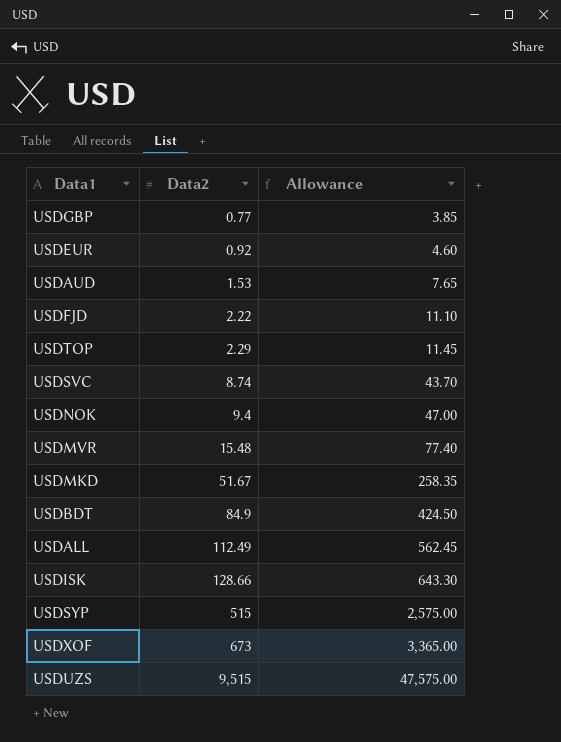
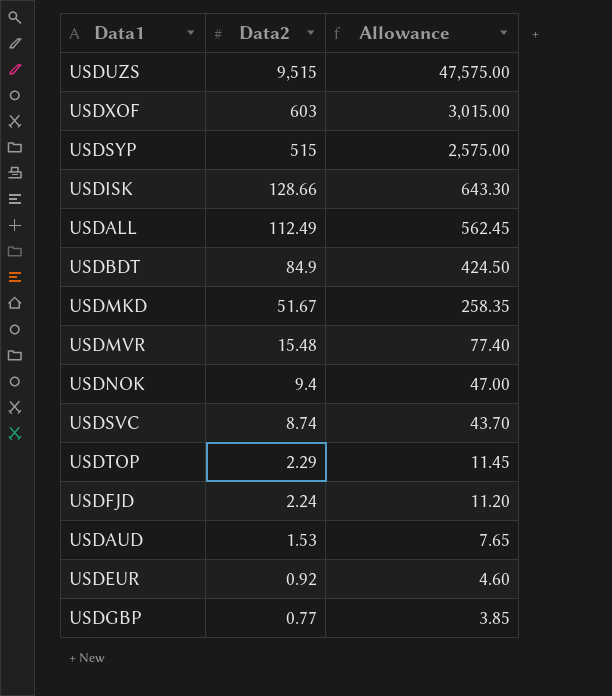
row order: Data2 ascending -> Data2 descending
USDXOF | Data2: 673 -> 603
USDXOF | Allowance: 3,365.00 -> 3,015.00
USDFJD | Data2: 2.22 -> 2.24
USDFJD | Allowance: 11.10 -> 11.20

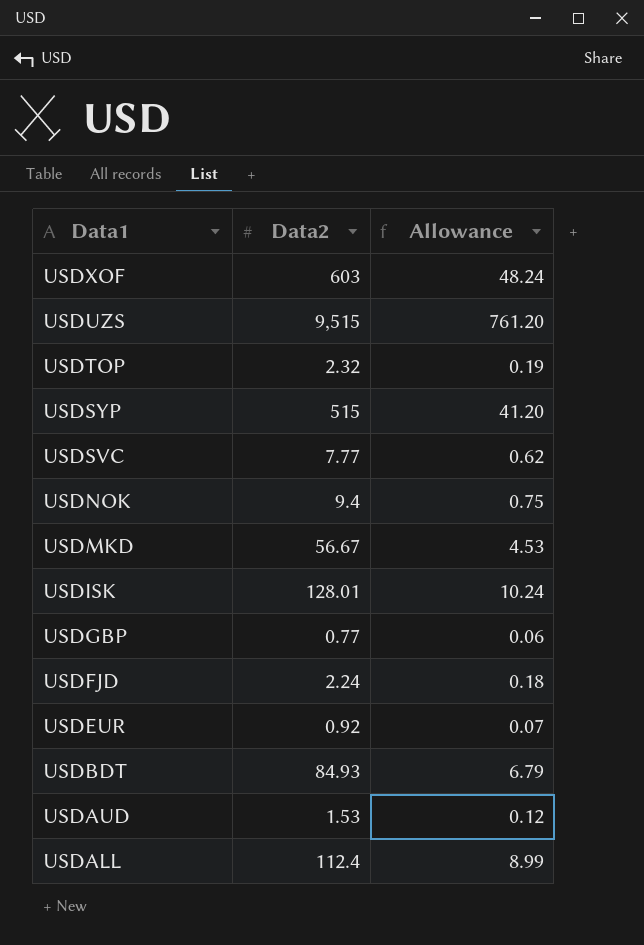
row order: Data2 descending -> Data1 descending
column Allowance | formula: [Data2] * 5 -> [Data2] * 0.08
row USDMVR: 15.48 | 77.40 -> none
USDTOP | Data2: 2.29 -> 2.32
USDSVC | Data2: 8.74 -> 7.77
USDMKD | Data2: 51.67 -> 56.67
USDISK | Data2: 128.66 -> 128.01
USDBDT | Data2: 84.9 -> 84.93
USDALL | Data2: 112.49 -> 112.4

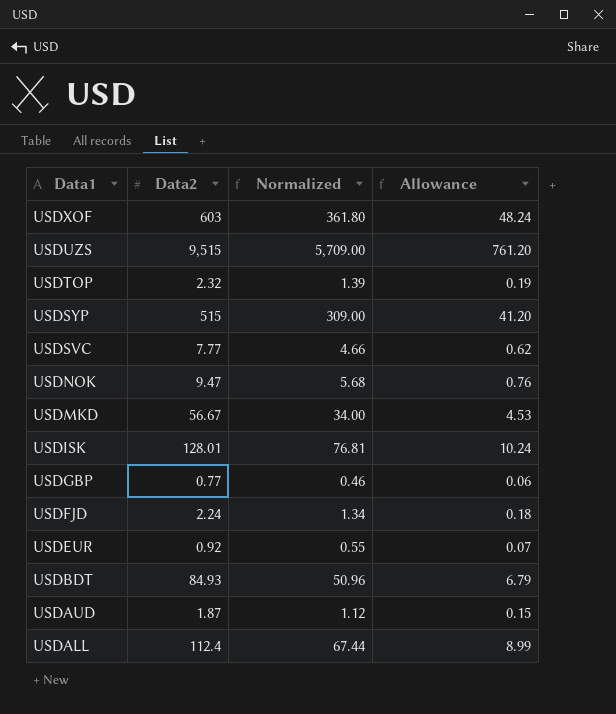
column Normalized | formula: none -> [Data2] * 0.6
USDNOK | Data2: 9.4 -> 9.47
USDNOK | Allowance: 0.75 -> 0.76
USDAUD | Data2: 1.53 -> 1.87
USDAUD | Allowance: 0.12 -> 0.15

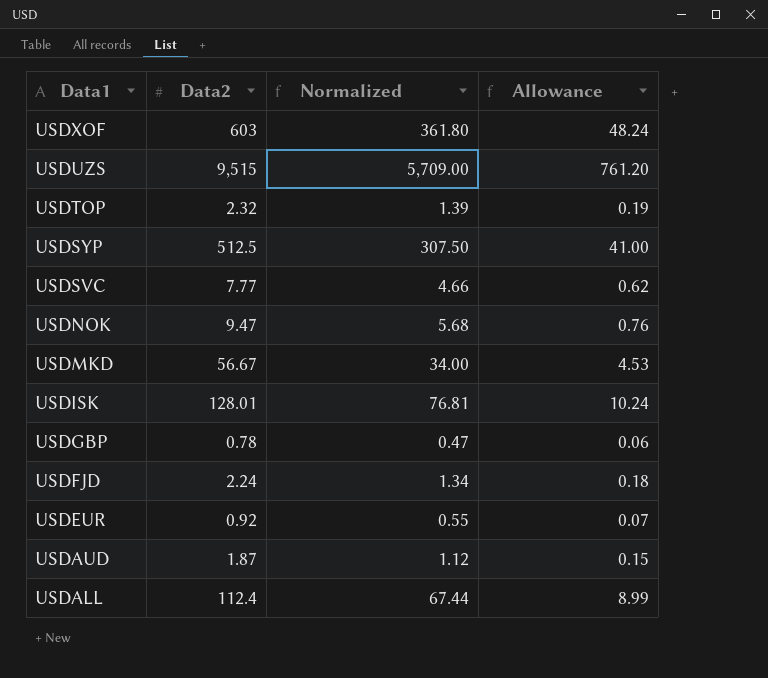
row USDBDT: 84.93 | 50.96 | 6.79 -> none
USDSYP | Data2: 515 -> 512.5
USDSYP | Normalized: 309.00 -> 307.50
USDSYP | Allowance: 41.20 -> 41.00
USDGBP | Data2: 0.77 -> 0.78
USDGBP | Normalized: 0.46 -> 0.47

